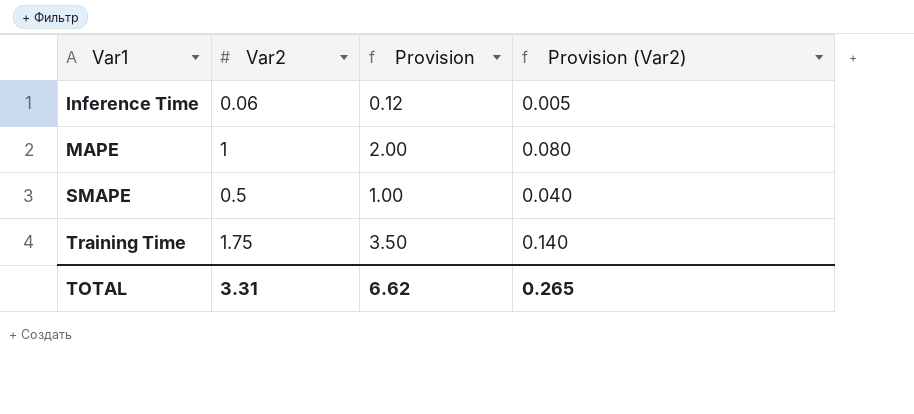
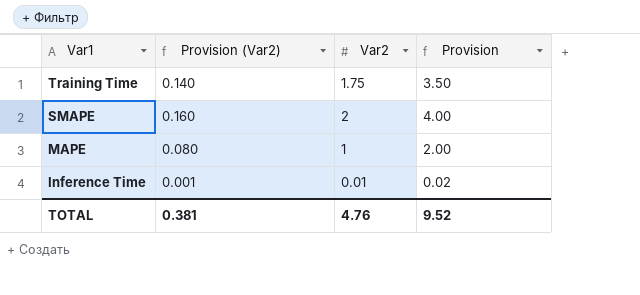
row order: Var1 ascending -> Var1 descending
column Provision (Var2) | position: 4 -> 2
SMAPE | Provision (Var2): 0.040 -> 0.160
SMAPE | Var2: 0.5 -> 2
SMAPE | Provision: 1.00 -> 4.00
Inference Time | Provision (Var2): 0.005 -> 0.001
Inference Time | Var2: 0.06 -> 0.01
Inference Time | Provision: 0.12 -> 0.02
TOTAL | Provision (Var2): 0.265 -> 0.381
TOTAL | Var2: 3.31 -> 4.76
TOTAL | Provision: 6.62 -> 9.52

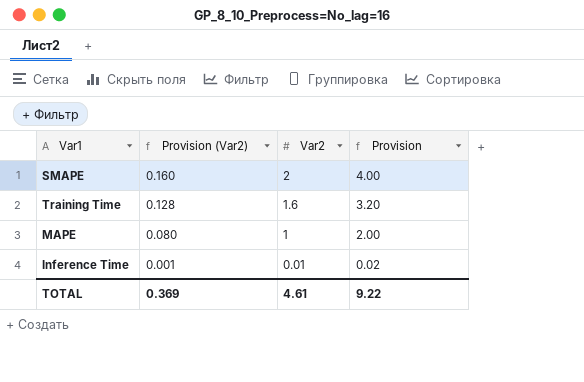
row order: Var1 descending -> Provision (Var2) descending
Training Time | Provision (Var2): 0.140 -> 0.128
Training Time | Var2: 1.75 -> 1.6
Training Time | Provision: 3.50 -> 3.20
TOTAL | Provision (Var2): 0.381 -> 0.369
TOTAL | Var2: 4.76 -> 4.61
TOTAL | Provision: 9.52 -> 9.22

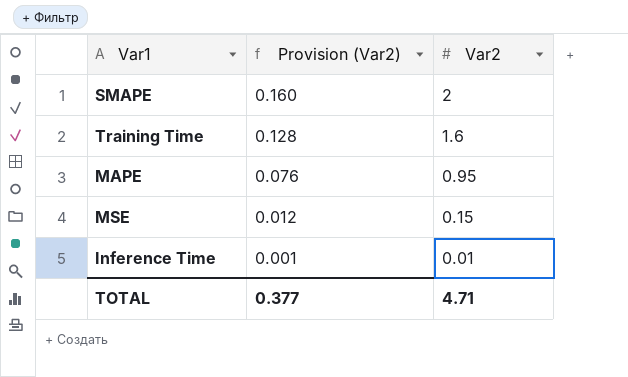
column Provision | formula: [Var2] * 2 -> none
MAPE | Provision (Var2): 0.080 -> 0.076
MAPE | Var2: 1 -> 0.95
row MSE: none -> 0.012 | 0.15
TOTAL | Provision (Var2): 0.369 -> 0.377
TOTAL | Var2: 4.61 -> 4.71

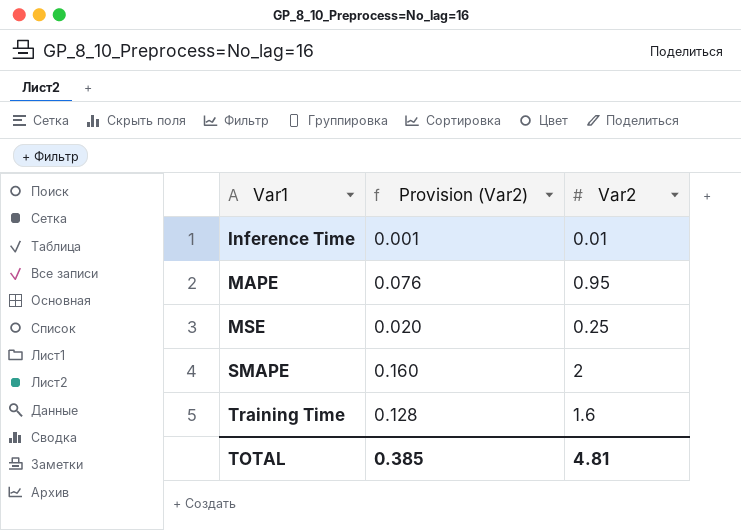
row order: Provision (Var2) descending -> Var1 ascending
MSE | Provision (Var2): 0.012 -> 0.020
MSE | Var2: 0.15 -> 0.25
TOTAL | Provision (Var2): 0.377 -> 0.385
TOTAL | Var2: 4.71 -> 4.81

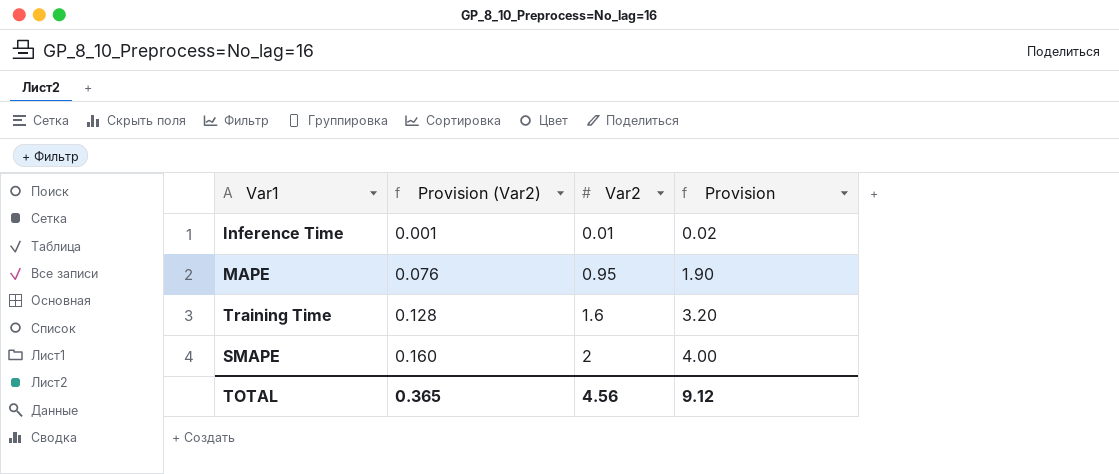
row order: Var1 ascending -> Provision (Var2) ascending
column Provision | formula: none -> [Var2] * 2
row MSE: 0.020 | 0.25 -> none
TOTAL | Provision (Var2): 0.385 -> 0.365
TOTAL | Var2: 4.81 -> 4.56

